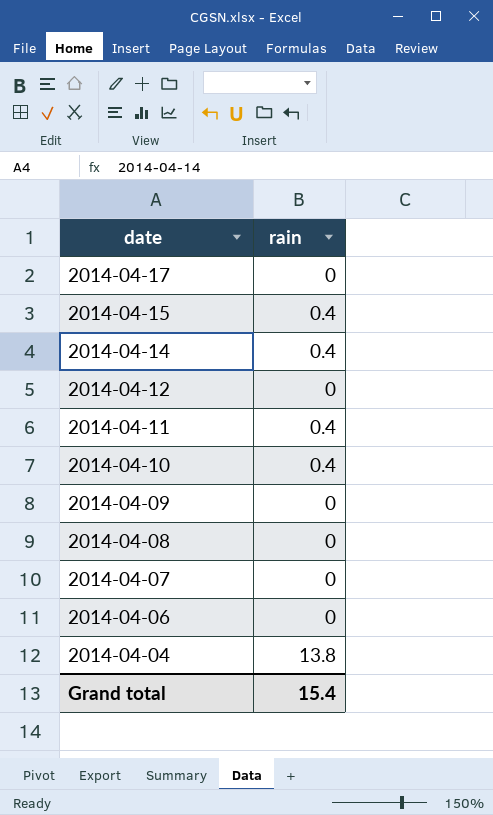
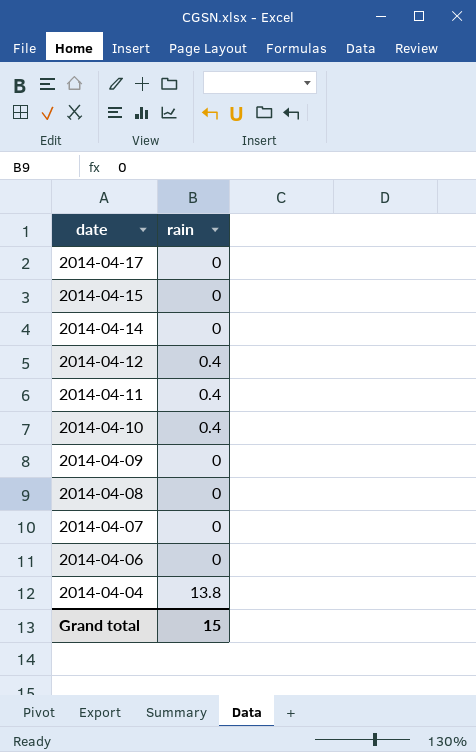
2014-04-15 | rain: 0.4 -> 0
2014-04-14 | rain: 0.4 -> 0
2014-04-12 | rain: 0 -> 0.4
Grand total | rain: 15.4 -> 15

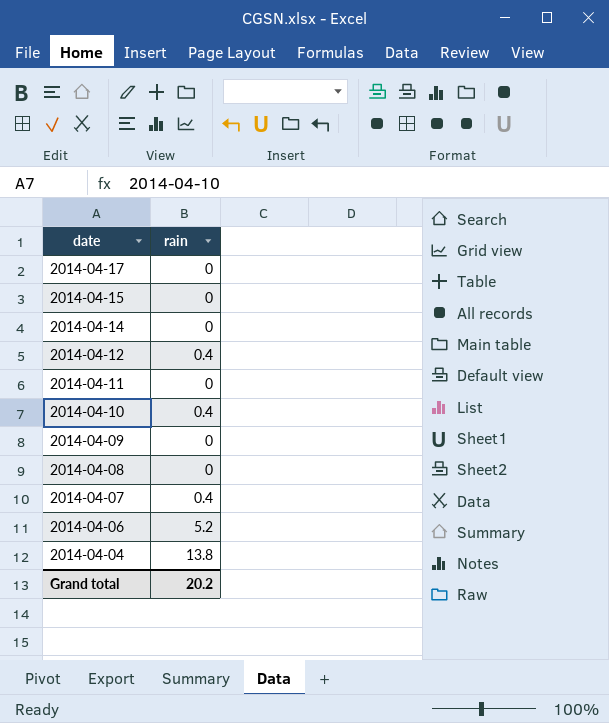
2014-04-11 | rain: 0.4 -> 0
2014-04-07 | rain: 0 -> 0.4
2014-04-06 | rain: 0 -> 5.2
Grand total | rain: 15 -> 20.2

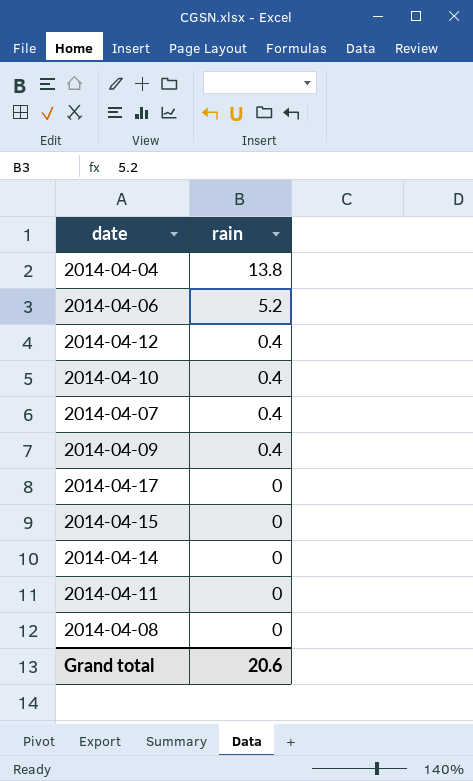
row order: date descending -> rain descending
2014-04-09 | rain: 0 -> 0.4
Grand total | rain: 20.2 -> 20.6

